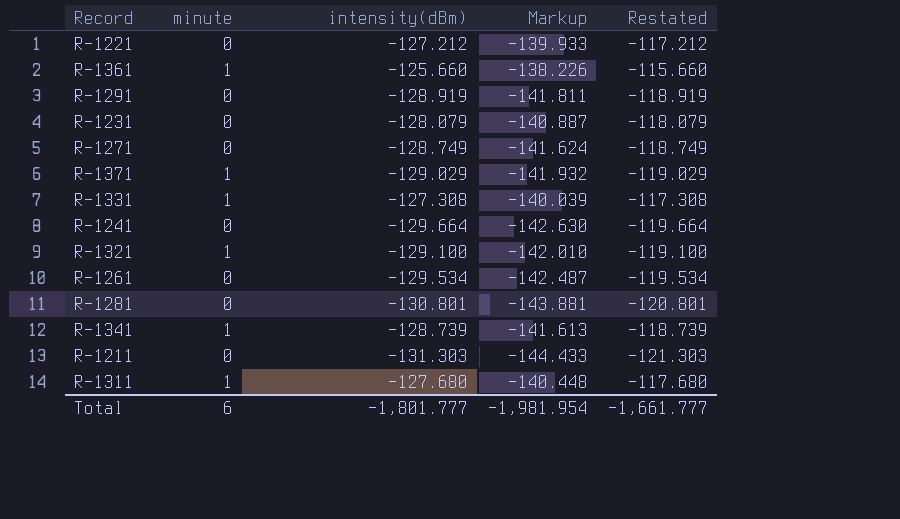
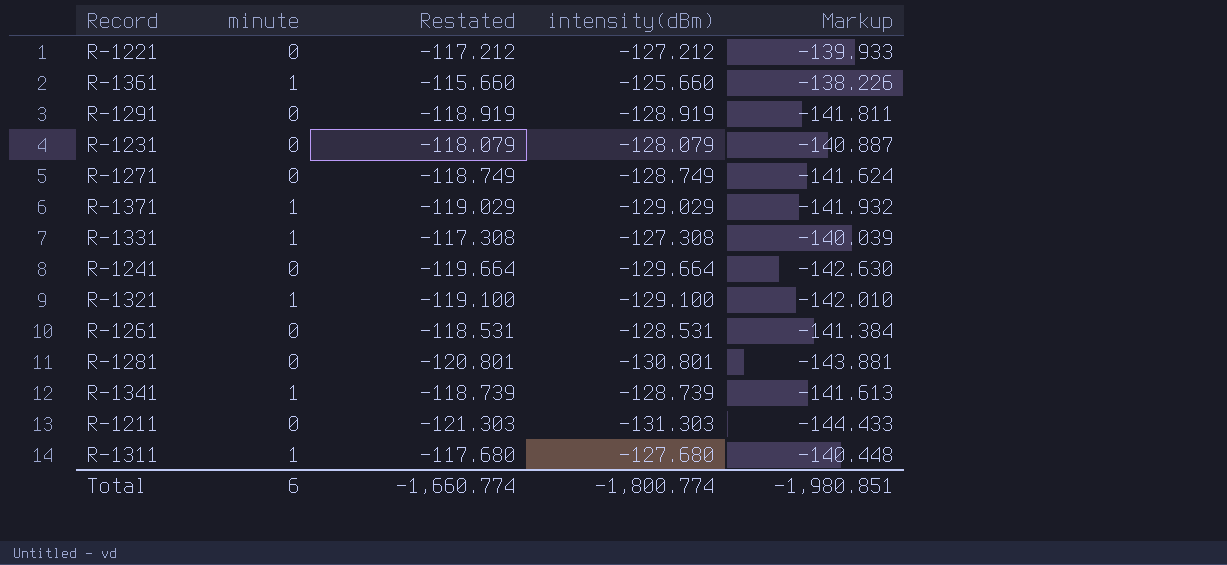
column Restated | position: 5 -> 3
R-1261 | Restated: -119.534 -> -118.531
R-1261 | intensity(dBm): -129.534 -> -128.531
R-1261 | Markup: -142.487 -> -141.384
Total | Restated: -1,661.777 -> -1,660.774
Total | intensity(dBm): -1,801.777 -> -1,800.774
Total | Markup: -1,981.954 -> -1,980.851

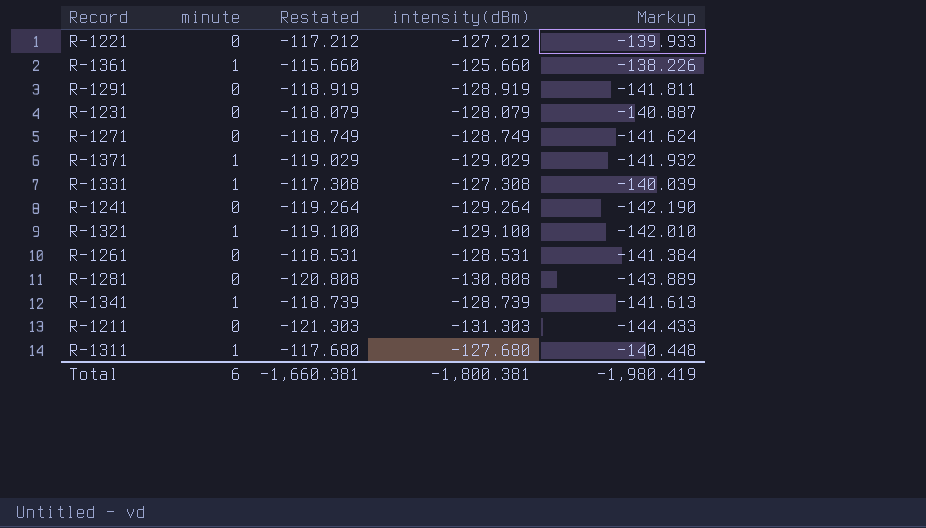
R-1241 | Restated: -119.664 -> -119.264
R-1241 | intensity(dBm): -129.664 -> -129.264
R-1241 | Markup: -142.630 -> -142.190
R-1281 | Restated: -120.801 -> -120.808
R-1281 | intensity(dBm): -130.801 -> -130.808
R-1281 | Markup: -143.881 -> -143.889
Total | Restated: -1,660.774 -> -1,660.381
Total | intensity(dBm): -1,800.774 -> -1,800.381
Total | Markup: -1,980.851 -> -1,980.419

